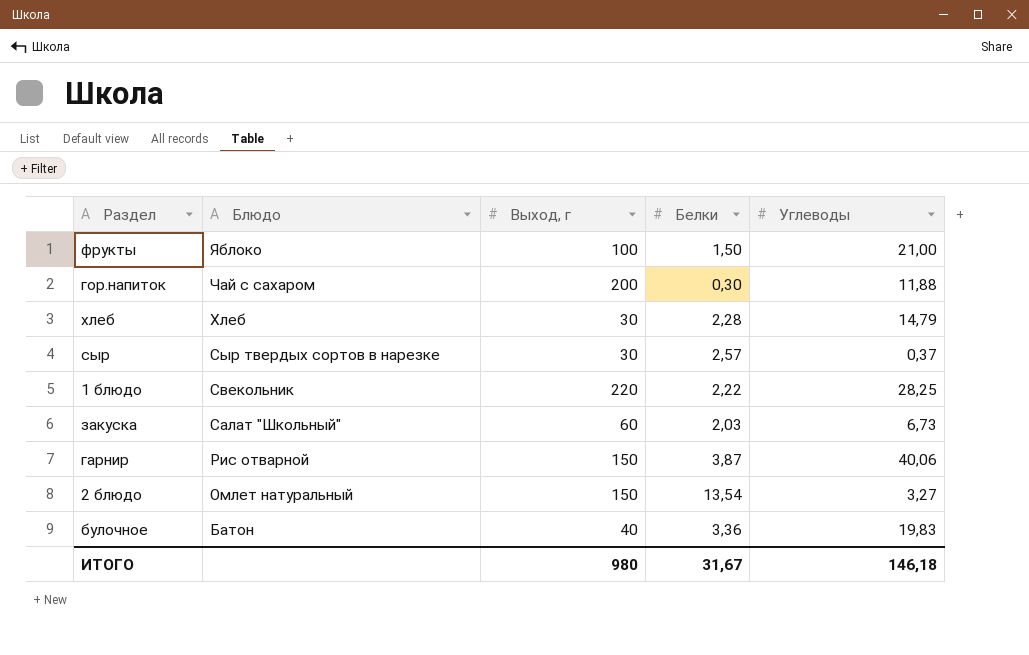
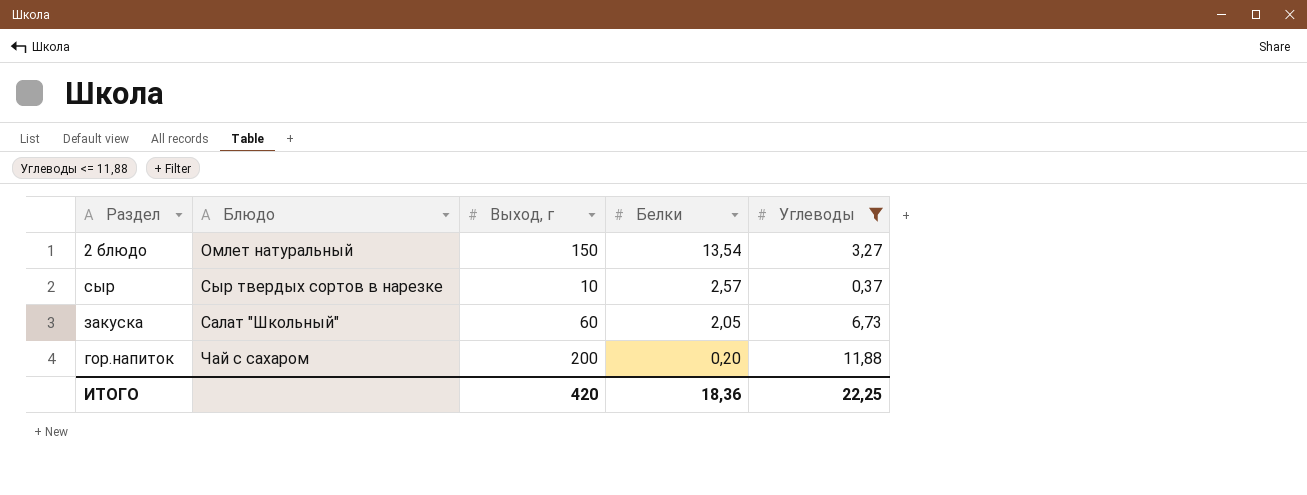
filter: none -> Углеводы <= 11,88
row order: Блюдо descending -> Белки descending
сыр | Выход, г: 30 -> 10
закуска | Белки: 2,03 -> 2,05
гор.напиток | Белки: 0,30 -> 0,20
ИТОГО | Выход, г: 980 -> 420
ИТОГО | Белки: 31,67 -> 18,36
ИТОГО | Углеводы: 146,18 -> 22,25

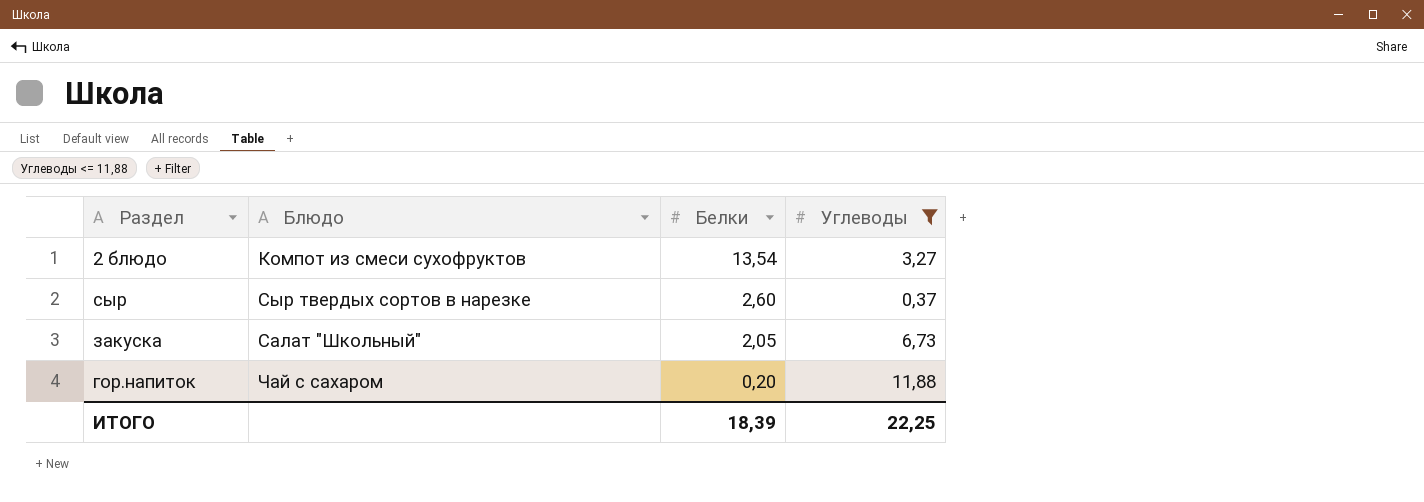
column Выход, г | position: 3 -> none
2 блюдо | Блюдо: Омлет натуральный -> Компот из смеси сухофруктов
сыр | Белки: 2,57 -> 2,60
ИТОГО | Белки: 18,36 -> 18,39

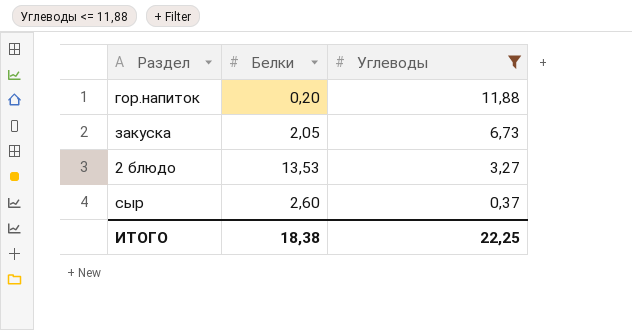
row order: Белки descending -> Углеводы descending
column Блюдо | position: 2 -> none
2 блюдо | Белки: 13,54 -> 13,53
ИТОГО | Белки: 18,39 -> 18,38

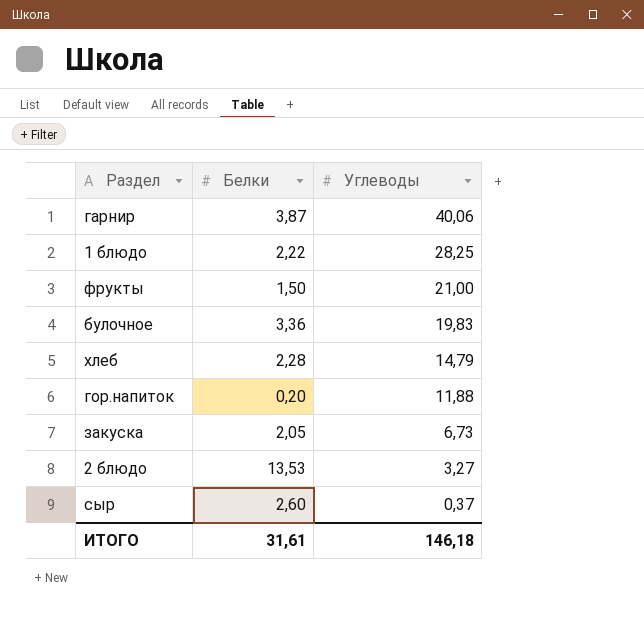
filter: Углеводы <= 11,88 -> none
ИТОГО | Белки: 18,38 -> 31,61
ИТОГО | Углеводы: 22,25 -> 146,18

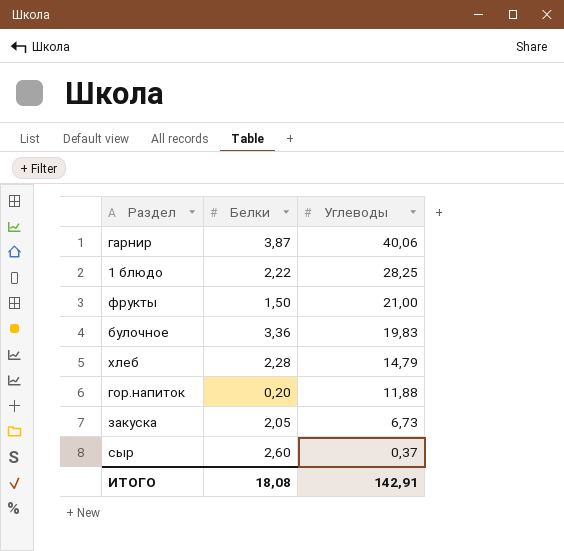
row 2 блюдо: 13,53 | 3,27 -> none
ИТОГО | Белки: 31,61 -> 18,08
ИТОГО | Углеводы: 146,18 -> 142,91

